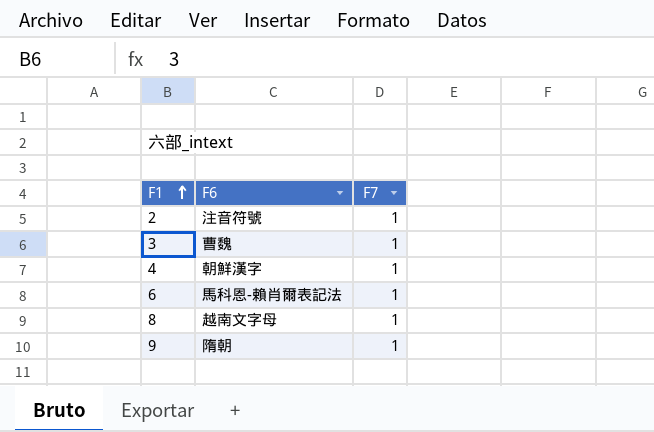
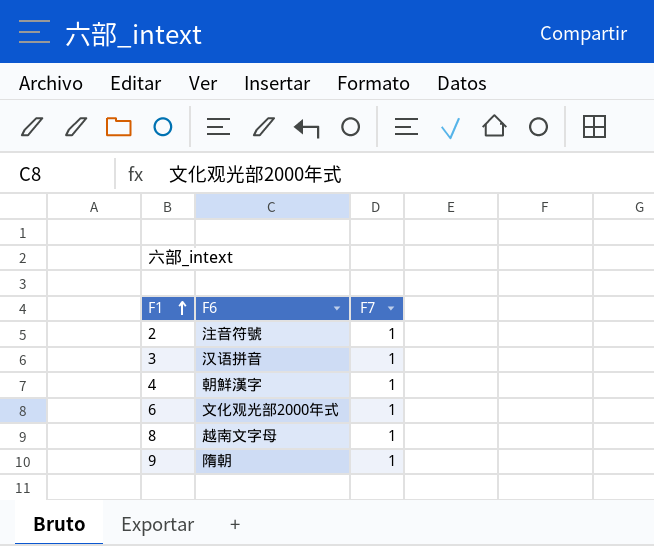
3 | F6: 曹魏 -> 汉语拼音
6 | F6: 馬科恩-賴肖爾表記法 -> 文化观光部2000年式

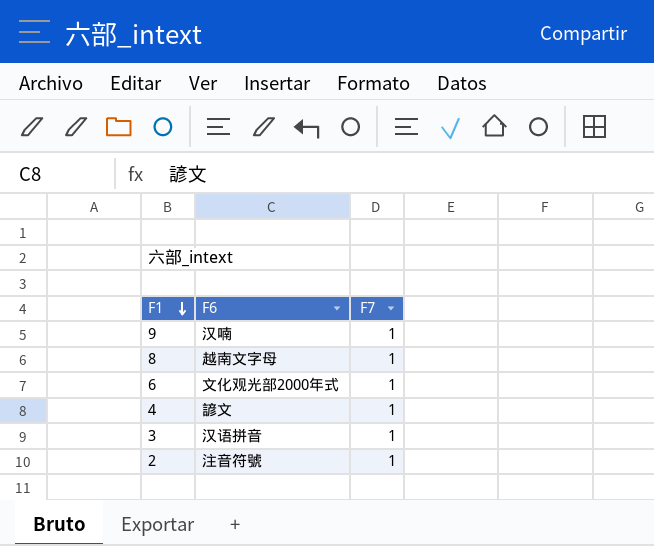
row order: F1 ascending -> F1 descending
9 | F6: 隋朝 -> 汉喃
4 | F6: 朝鮮漢字 -> 諺文

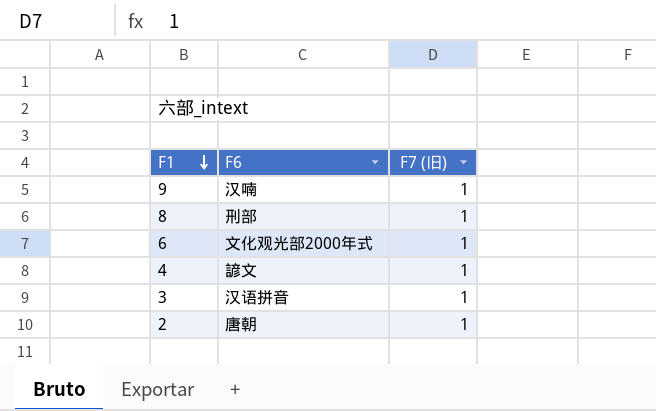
column name: F7 -> F7 (旧)
8 | F6: 越南文字母 -> 刑部
2 | F6: 注音符號 -> 唐朝

